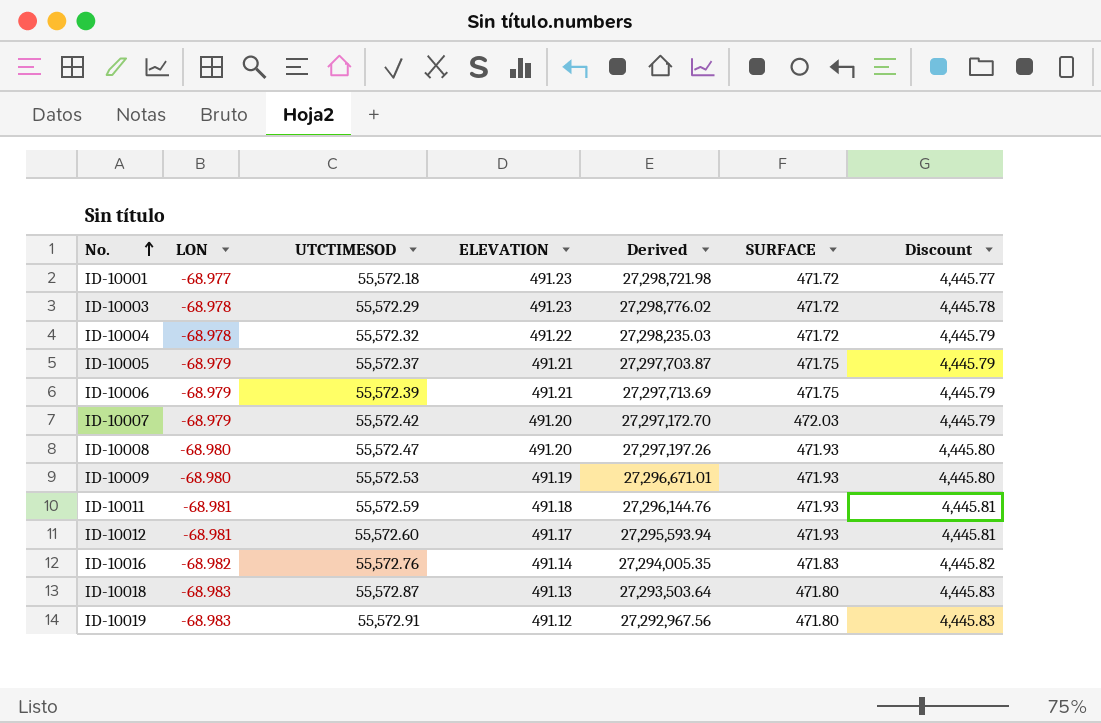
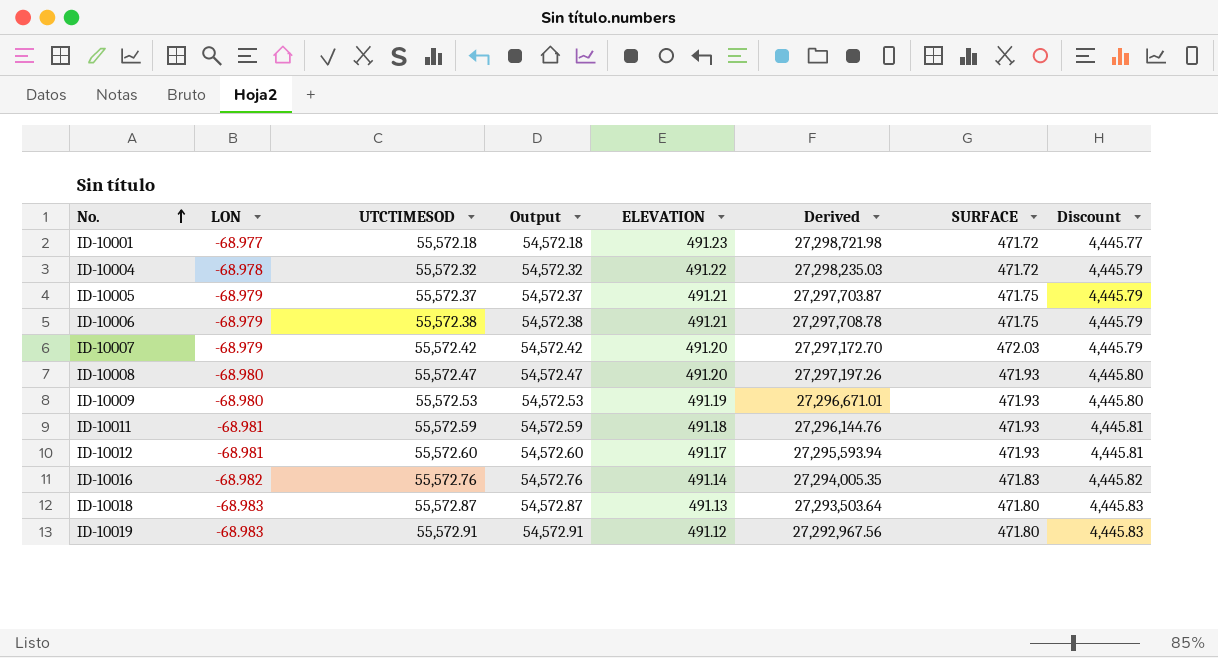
column Output | formula: none -> [UTCTIMESOD] - 1000
row ID-10003: -68.978 | 55,572.29 | 491.23 | 27,298,776.02 | 471.72 | 4,445.78 -> none
ID-10006 | UTCTIMESOD: 55,572.39 -> 55,572.38
ID-10006 | Derived: 27,297,713.69 -> 27,297,708.78

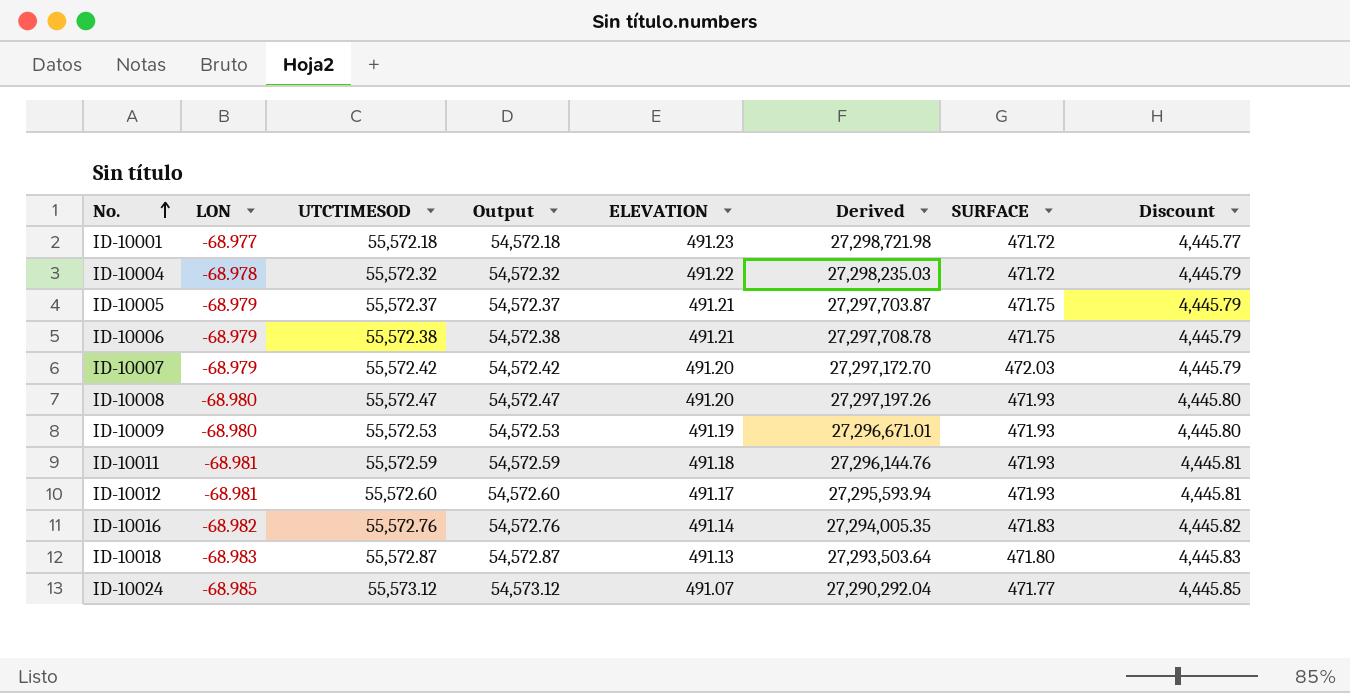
row ID-10019: -68.983 | 55,572.91 | 54,572.91 | 491.12 | 27,292,967.56 | 471.80 | 4,445.83 -> none
row ID-10024: none -> -68.985 | 55,573.12 | 54,573.12 | 491.07 | 27,290,292.04 | 471.77 | 4,445.85

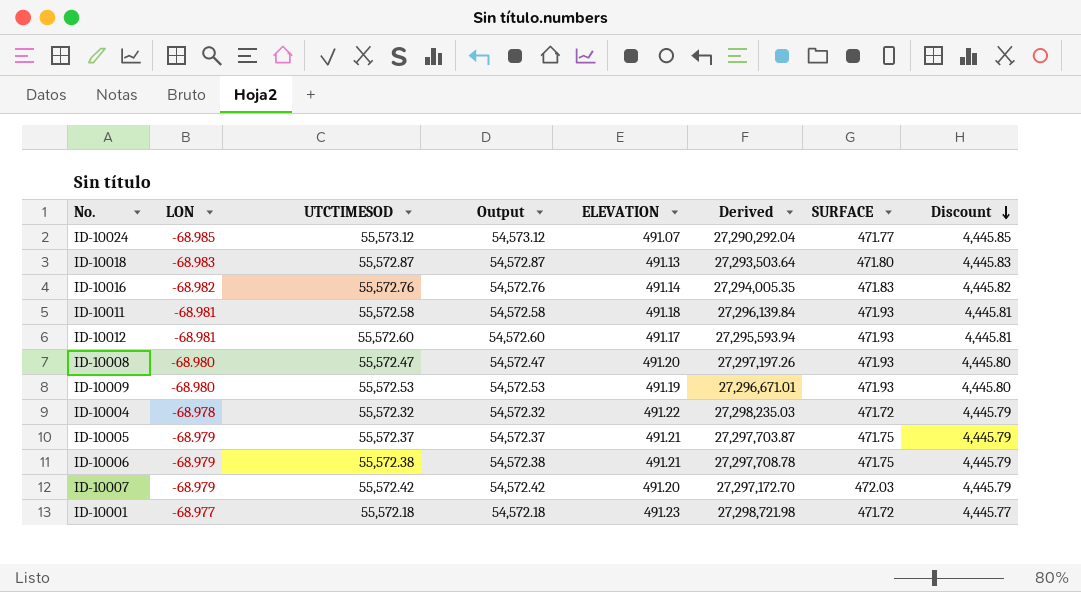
row order: No. ascending -> Discount descending
ID-10011 | UTCTIMESOD: 55,572.59 -> 55,572.58
ID-10011 | Output: 54,572.59 -> 54,572.58
ID-10011 | Derived: 27,296,144.76 -> 27,296,139.84

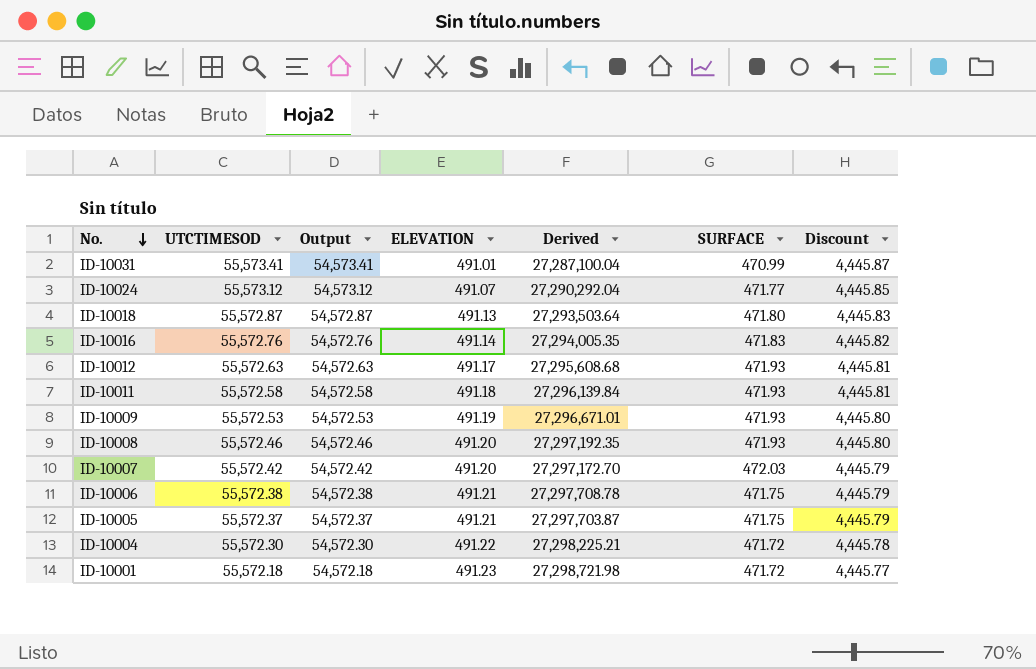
row order: Discount descending -> No. descending
column LON | position: 2 -> none
row ID-10031: none -> 55,573.41 | 54,573.41 | 491.01 | 27,287,100.04 | 470.99 | 4,445.87
ID-10012 | UTCTIMESOD: 55,572.60 -> 55,572.63
ID-10012 | Output: 54,572.60 -> 54,572.63
ID-10012 | Derived: 27,295,593.94 -> 27,295,608.68
ID-10008 | UTCTIMESOD: 55,572.47 -> 55,572.46
ID-10008 | Output: 54,572.47 -> 54,572.46
ID-10008 | Derived: 27,297,197.26 -> 27,297,192.35
ID-10004 | UTCTIMESOD: 55,572.32 -> 55,572.30
ID-10004 | Output: 54,572.32 -> 54,572.30
ID-10004 | Derived: 27,298,235.03 -> 27,298,225.21
ID-10004 | Discount: 4,445.79 -> 4,445.78

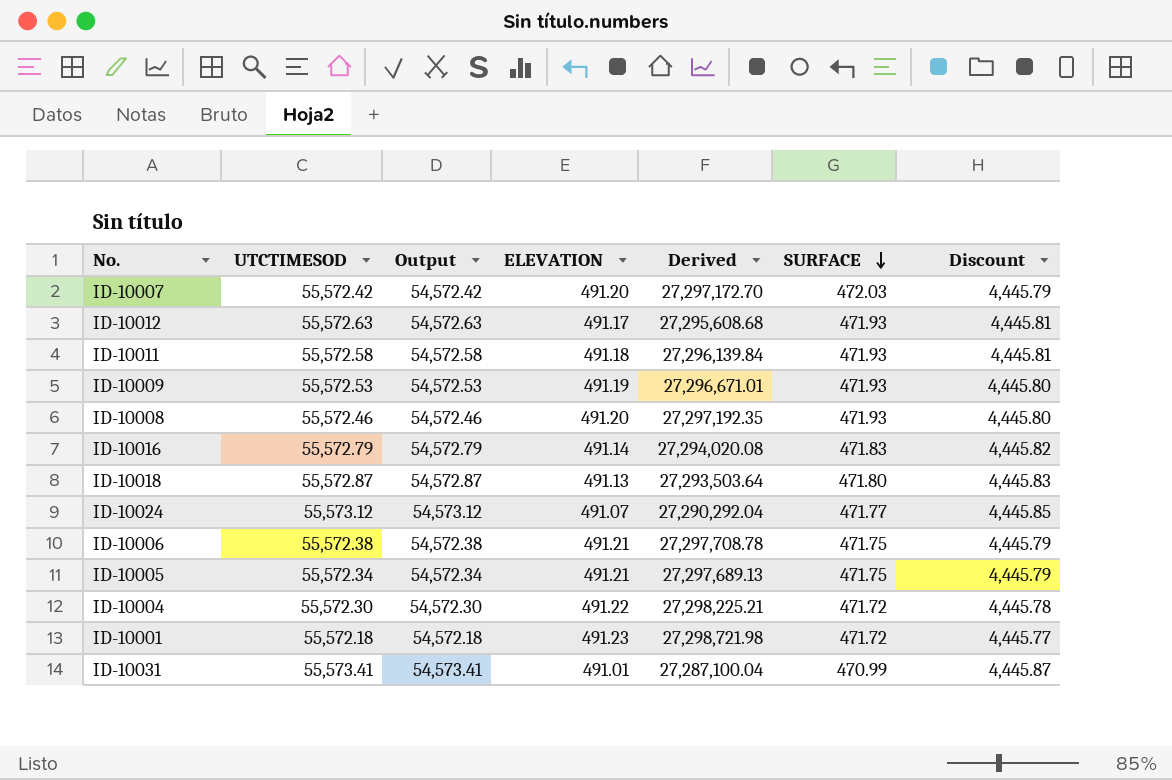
row order: No. descending -> SURFACE descending
ID-10016 | UTCTIMESOD: 55,572.76 -> 55,572.79
ID-10016 | Output: 54,572.76 -> 54,572.79
ID-10016 | Derived: 27,294,005.35 -> 27,294,020.08
ID-10005 | UTCTIMESOD: 55,572.37 -> 55,572.34
ID-10005 | Output: 54,572.37 -> 54,572.34
ID-10005 | Derived: 27,297,703.87 -> 27,297,689.13

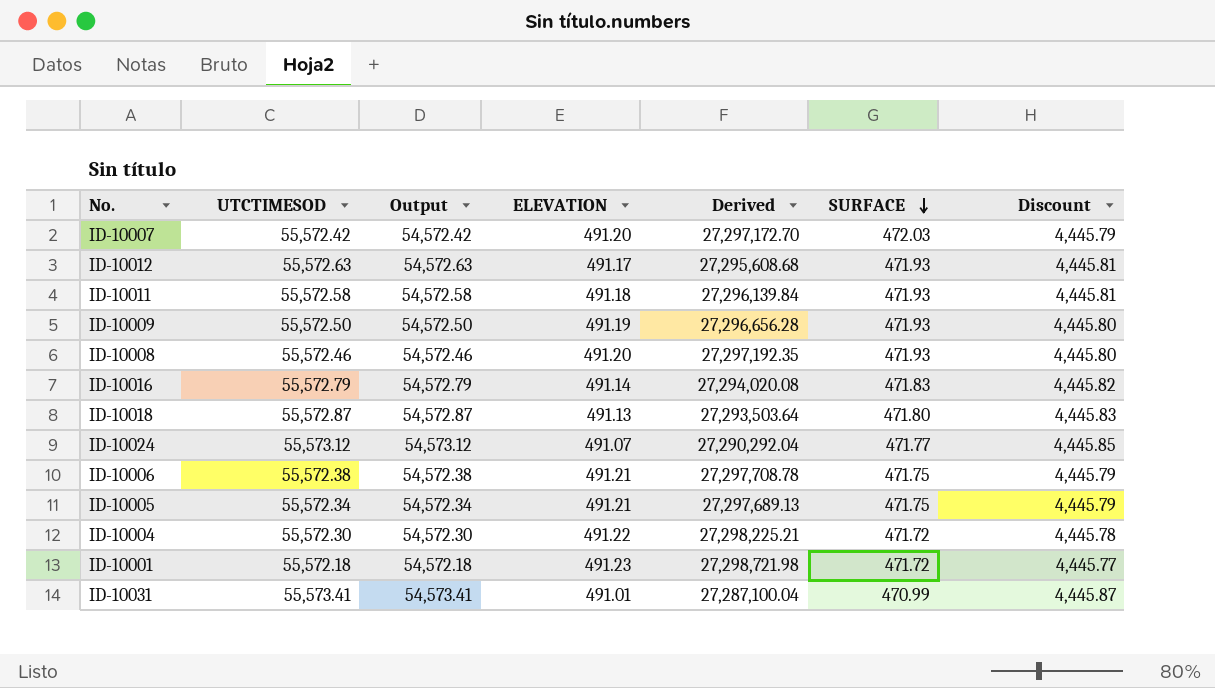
ID-10009 | UTCTIMESOD: 55,572.53 -> 55,572.50
ID-10009 | Output: 54,572.53 -> 54,572.50
ID-10009 | Derived: 27,296,671.01 -> 27,296,656.28

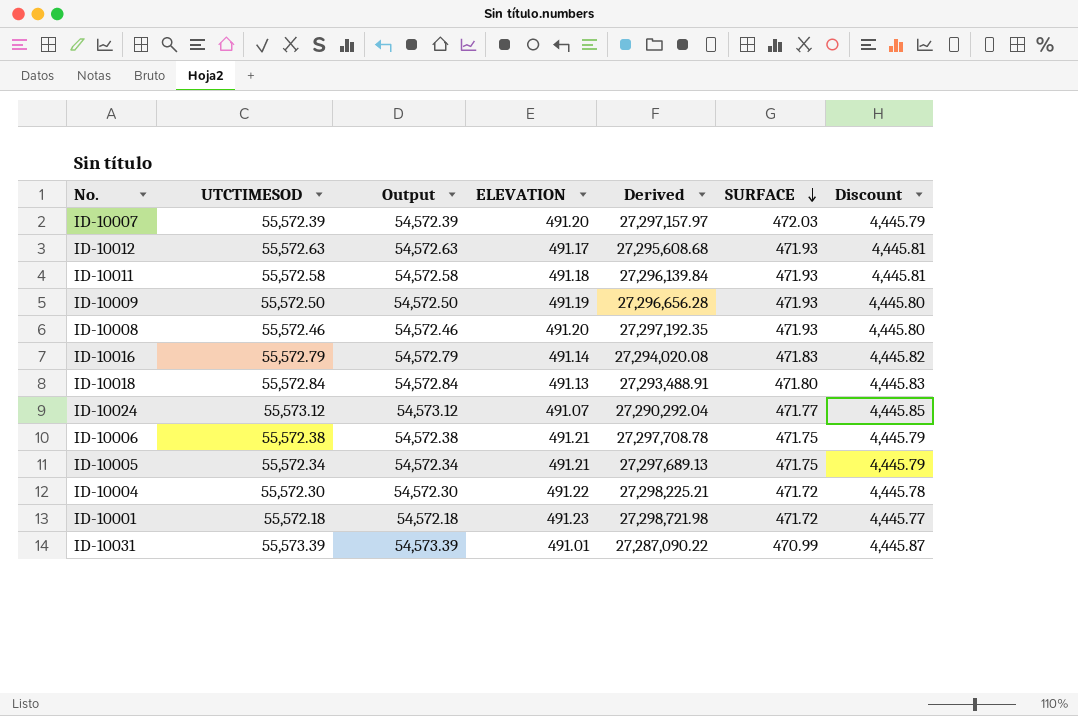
ID-10007 | UTCTIMESOD: 55,572.42 -> 55,572.39
ID-10007 | Output: 54,572.42 -> 54,572.39
ID-10007 | Derived: 27,297,172.70 -> 27,297,157.97
ID-10018 | UTCTIMESOD: 55,572.87 -> 55,572.84
ID-10018 | Output: 54,572.87 -> 54,572.84
ID-10018 | Derived: 27,293,503.64 -> 27,293,488.91
ID-10031 | UTCTIMESOD: 55,573.41 -> 55,573.39
ID-10031 | Output: 54,573.41 -> 54,573.39
ID-10031 | Derived: 27,287,100.04 -> 27,287,090.22

